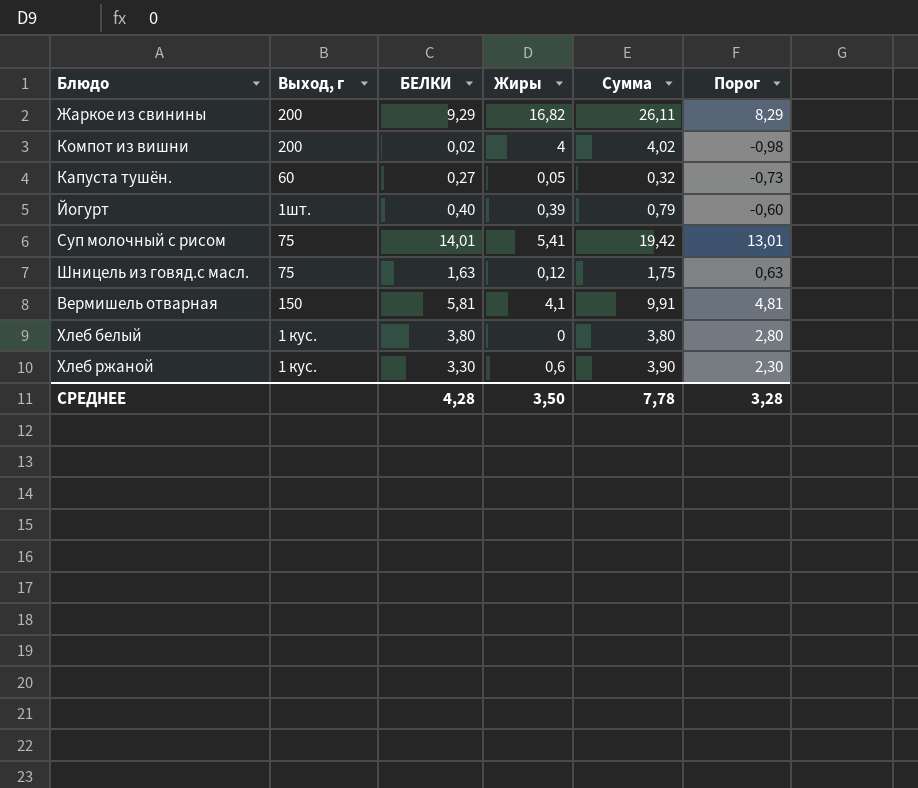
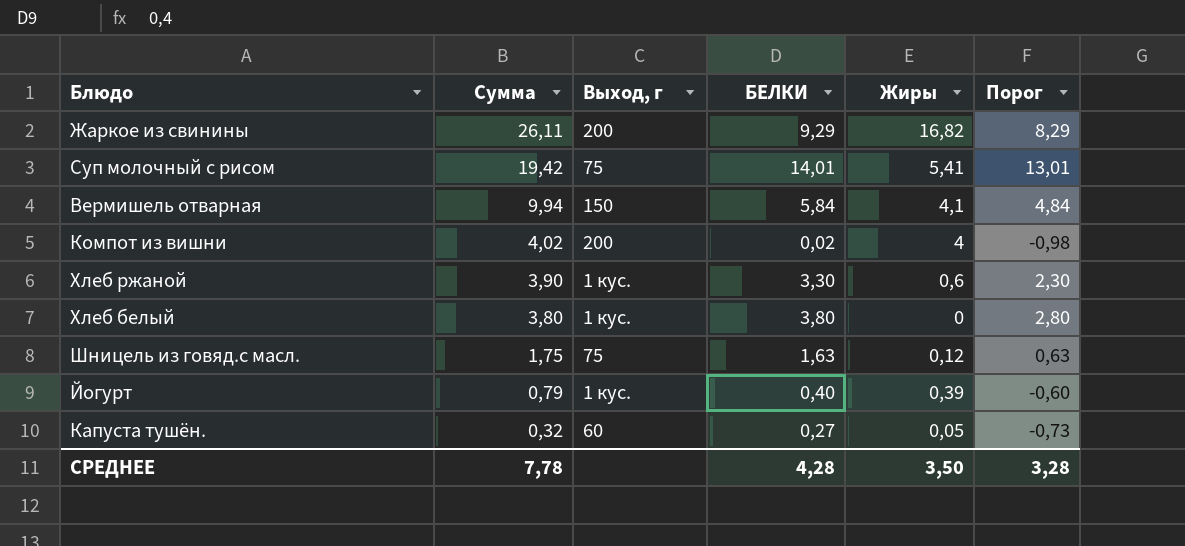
row order: none -> Сумма descending
column Сумма | position: 5 -> 2
Вермишель отварная | Сумма: 9,91 -> 9,94
Вермишель отварная | БЕЛКИ: 5,81 -> 5,84
Вермишель отварная | Порог: 4,81 -> 4,84
Йогурт | Выход, г: 1шт. -> 1 кус.

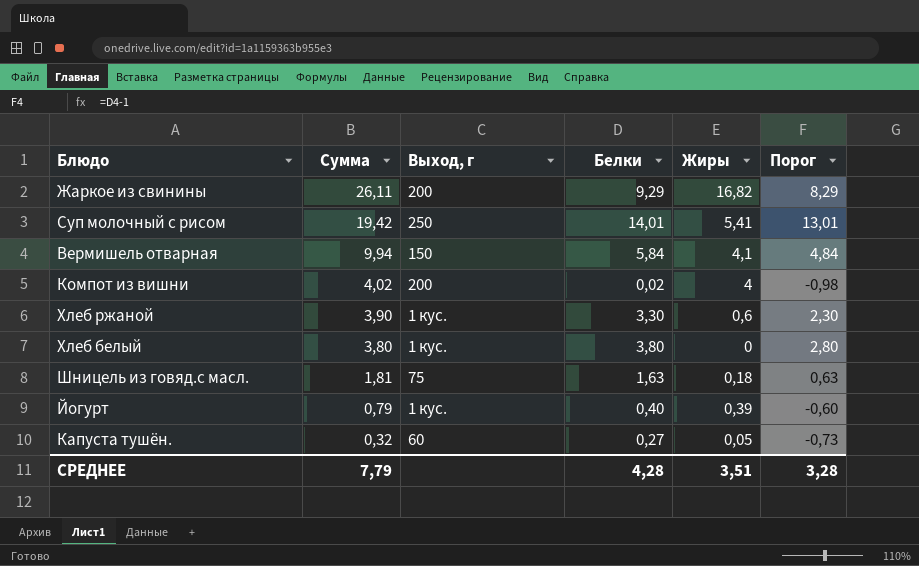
column name: БЕЛКИ -> Белки
Суп молочный с рисом | Выход, г: 75 -> 250
Шницель из говяд.с масл. | Сумма: 1,75 -> 1,81
Шницель из говяд.с масл. | Жиры: 0,12 -> 0,18
СРЕДНЕЕ | Сумма: 7,78 -> 7,79
СРЕДНЕЕ | Жиры: 3,50 -> 3,51

